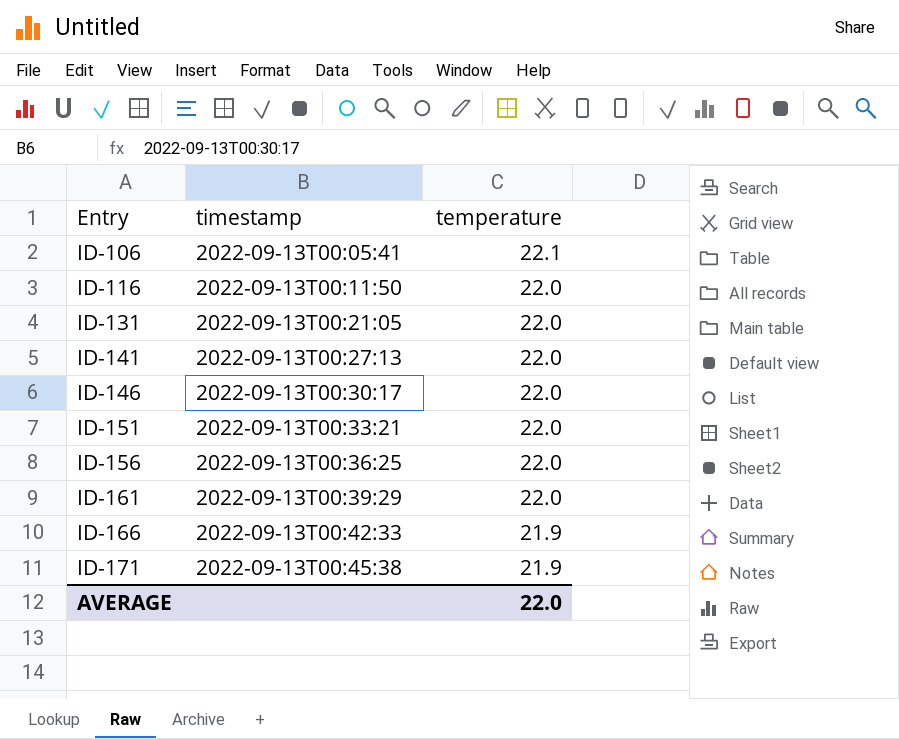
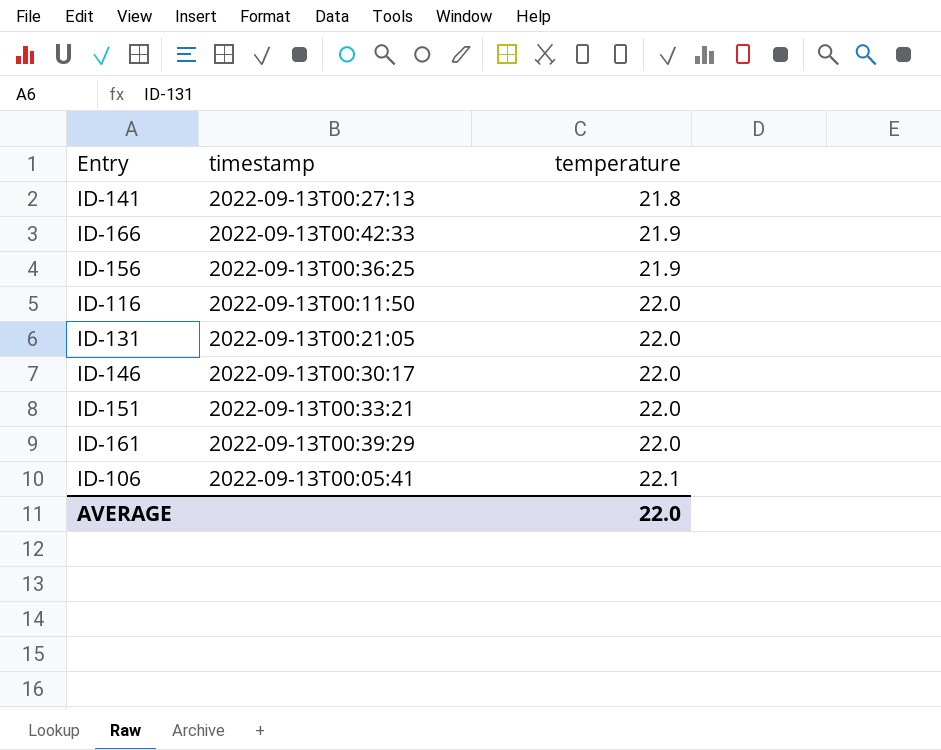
row order: Entry ascending -> temperature ascending
row ID-171: 2022-09-13T00:45:38 | 21.9 -> none
ID-141 | temperature: 22.0 -> 21.8
ID-156 | temperature: 22.0 -> 21.9

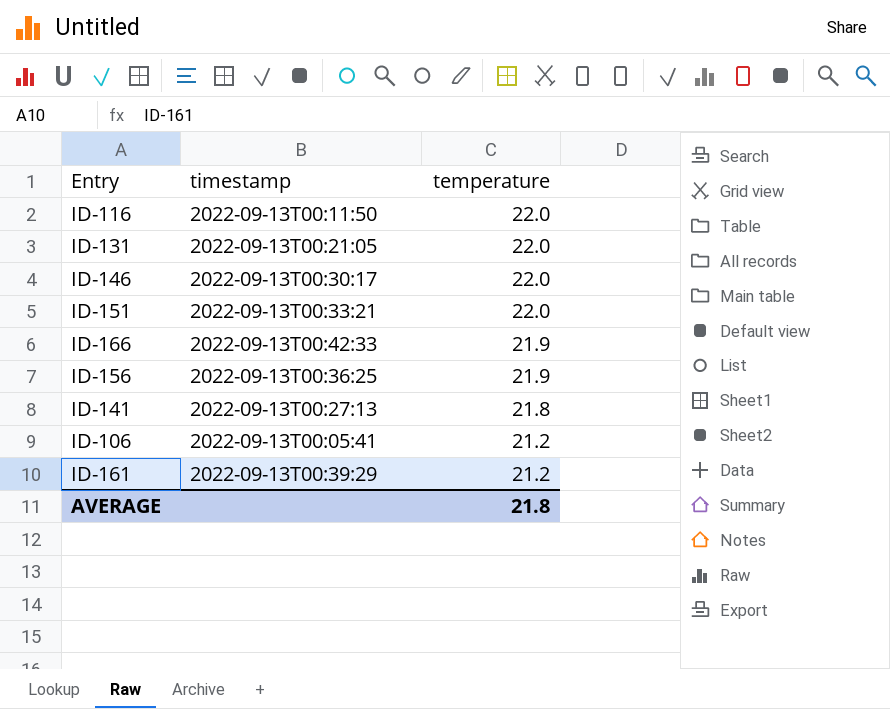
row order: temperature ascending -> temperature descending
ID-106 | temperature: 22.1 -> 21.2
ID-161 | temperature: 22.0 -> 21.2
AVERAGE | temperature: 22.0 -> 21.8

